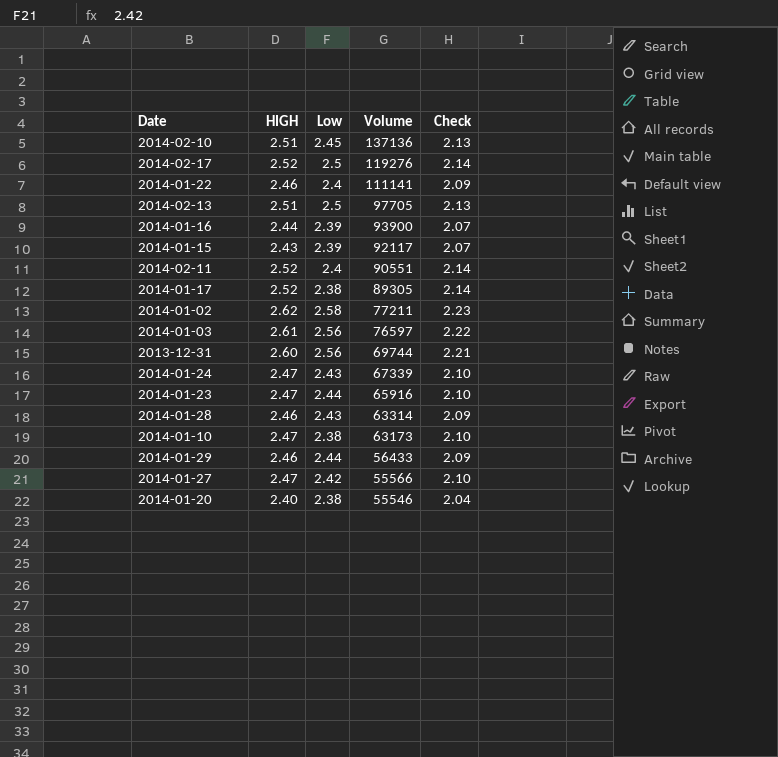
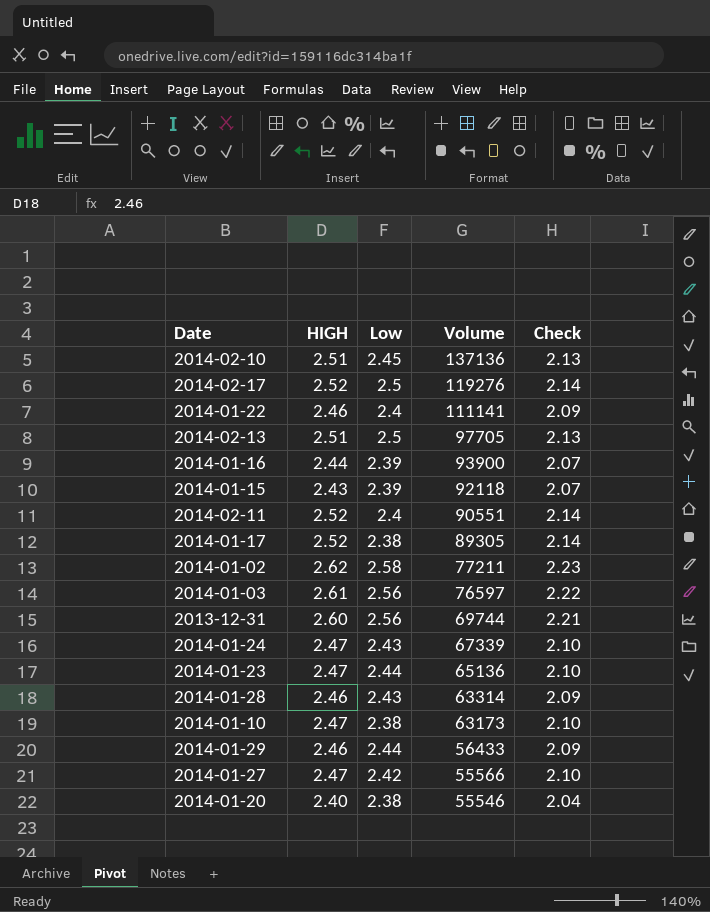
2014-01-15 | Volume: 92117 -> 92118
2014-01-23 | Volume: 65916 -> 65136

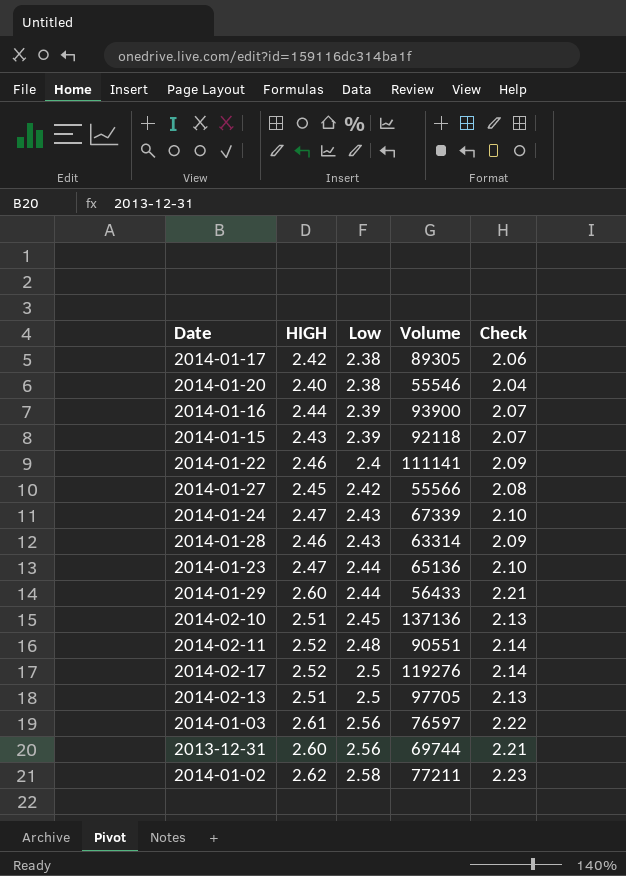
row order: Volume descending -> Low ascending
row 2014-01-10: 2.47 | 2.38 | 63173 | 2.10 -> none
2014-01-17 | HIGH: 2.52 -> 2.42
2014-01-17 | Check: 2.14 -> 2.06
2014-01-27 | HIGH: 2.47 -> 2.45
2014-01-27 | Check: 2.10 -> 2.08
2014-01-29 | HIGH: 2.46 -> 2.60
2014-01-29 | Check: 2.09 -> 2.21
2014-02-11 | Low: 2.4 -> 2.48

